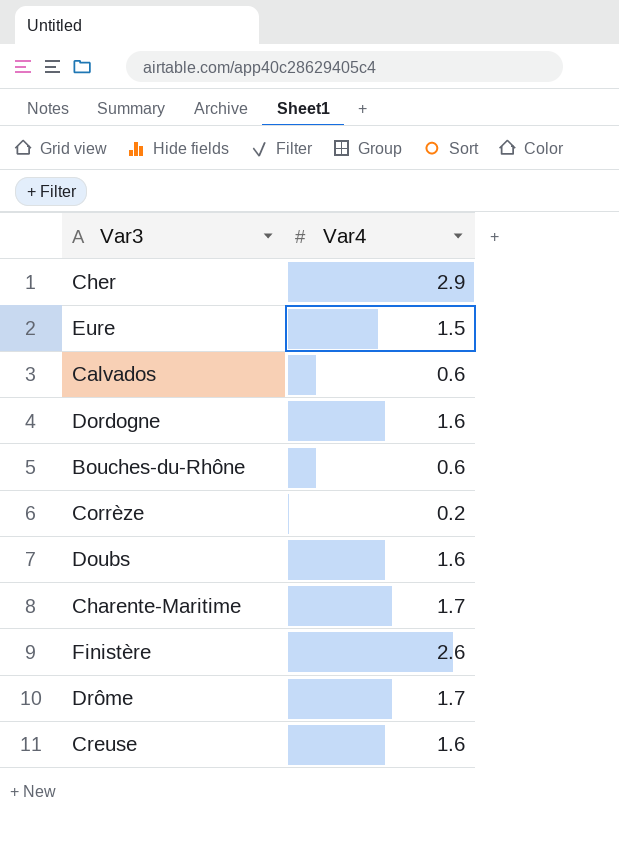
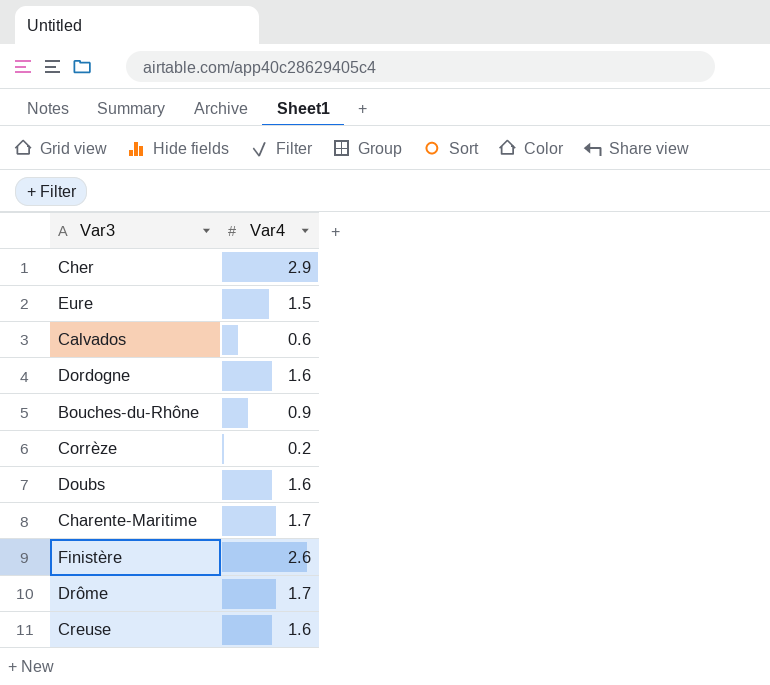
Bouches-du-Rhône | Var4: 0.6 -> 0.9

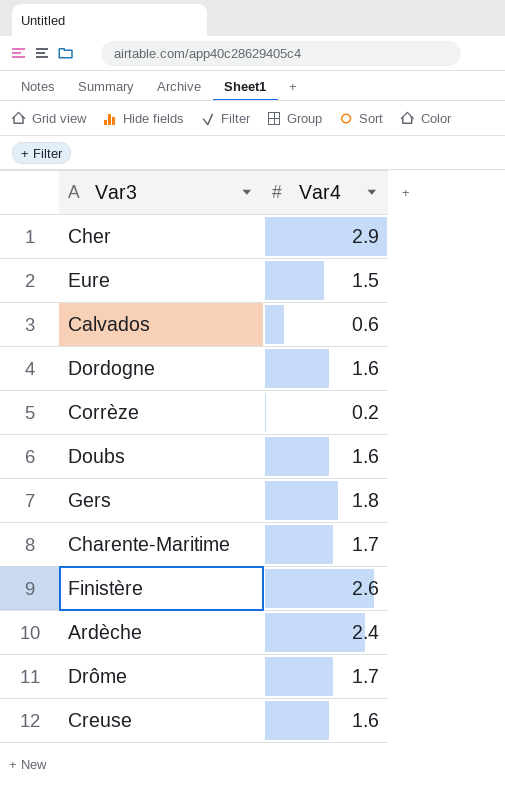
row Bouches-du-Rhône: 0.9 -> none
row Gers: none -> 1.8
row Ardèche: none -> 2.4

